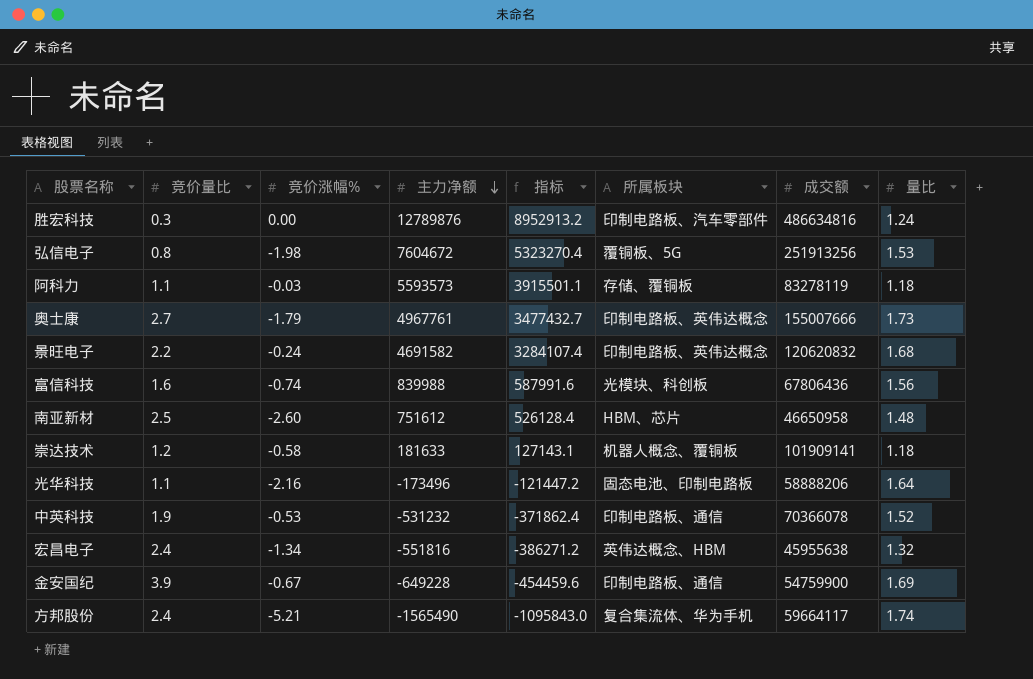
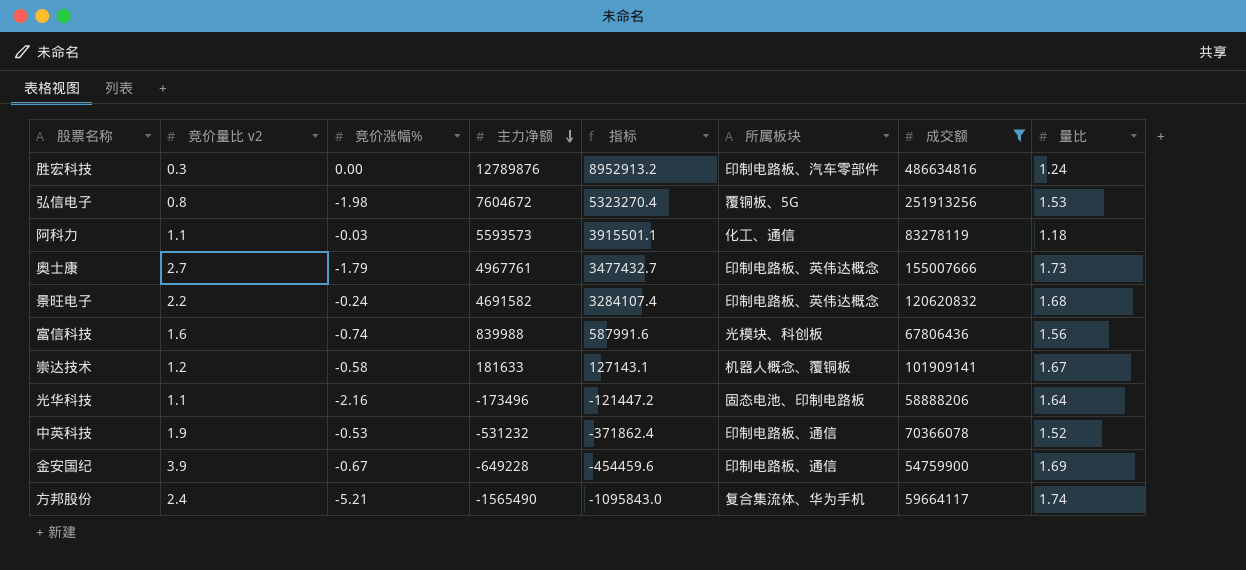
filter: none -> 成交额 >= 54759900
column name: 竞价量比 -> 竞价量比 v2
阿科力 | 所属板块: 存储、覆铜板 -> 化工、通信
崇达技术 | 量比: 1.18 -> 1.67

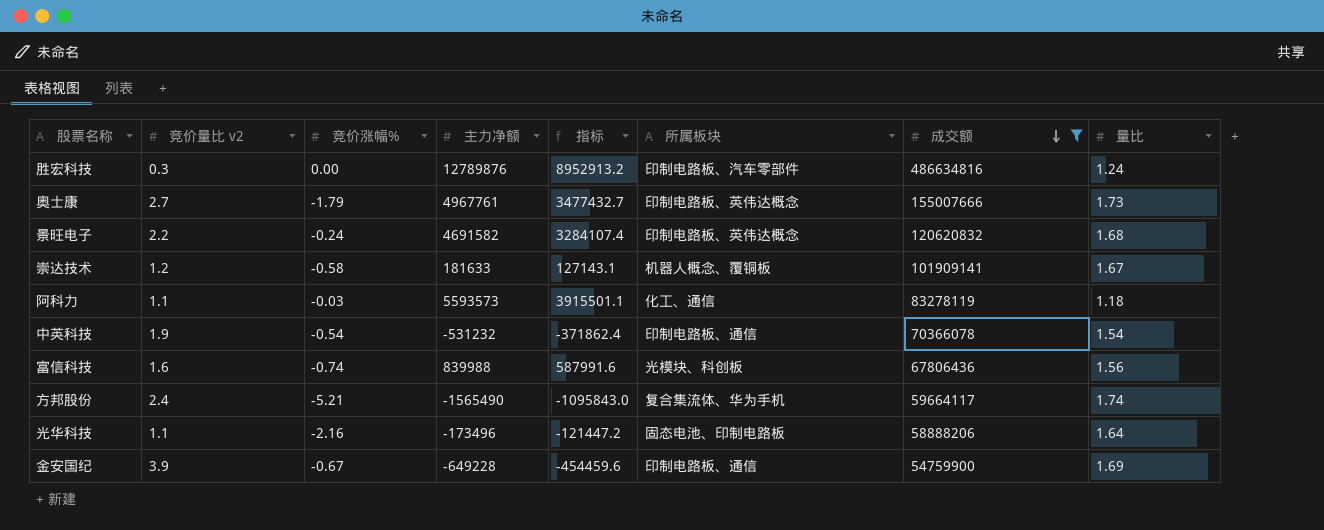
row order: 主力净额 descending -> 成交额 descending
row 弘信电子: 0.8 | -1.98 | 7604672 | 5323270.4 | 覆铜板、5G | 251913256 | 1.53 -> none
中英科技 | 竞价涨幅%: -0.53 -> -0.54
中英科技 | 量比: 1.52 -> 1.54

